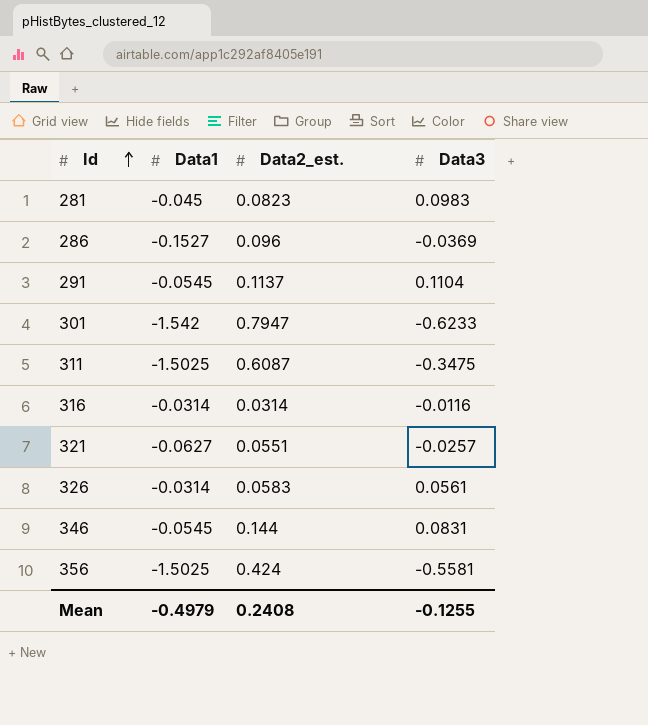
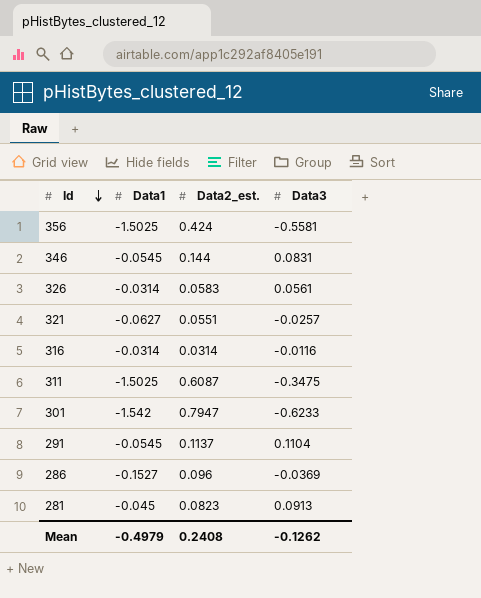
row order: Id ascending -> Id descending
281 | Data3: 0.0983 -> 0.0913
Mean | Data3: -0.1255 -> -0.1262

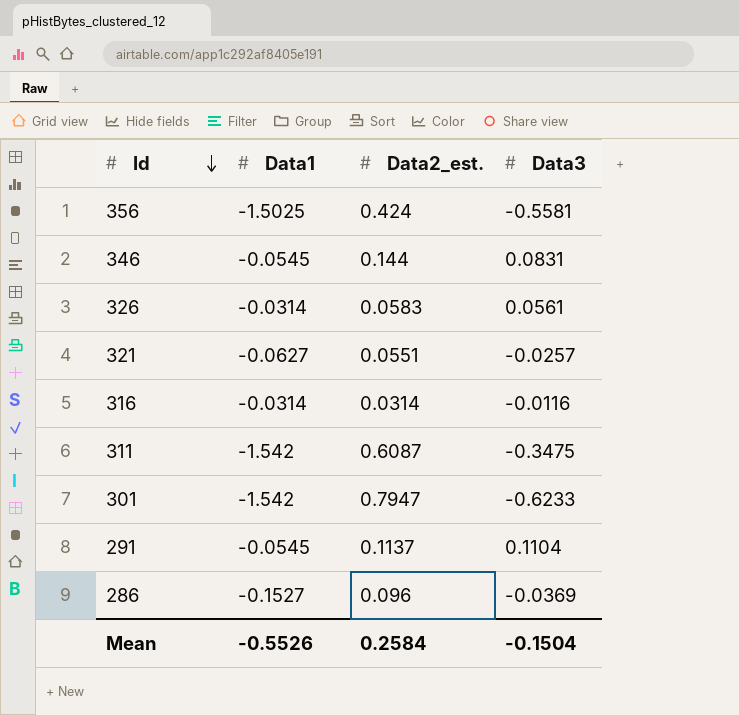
row 281: -0.045 | 0.0823 | 0.0913 -> none
311 | Data1: -1.5025 -> -1.542
Mean | Data1: -0.4979 -> -0.5526
Mean | Data2_est.: 0.2408 -> 0.2584
Mean | Data3: -0.1262 -> -0.1504

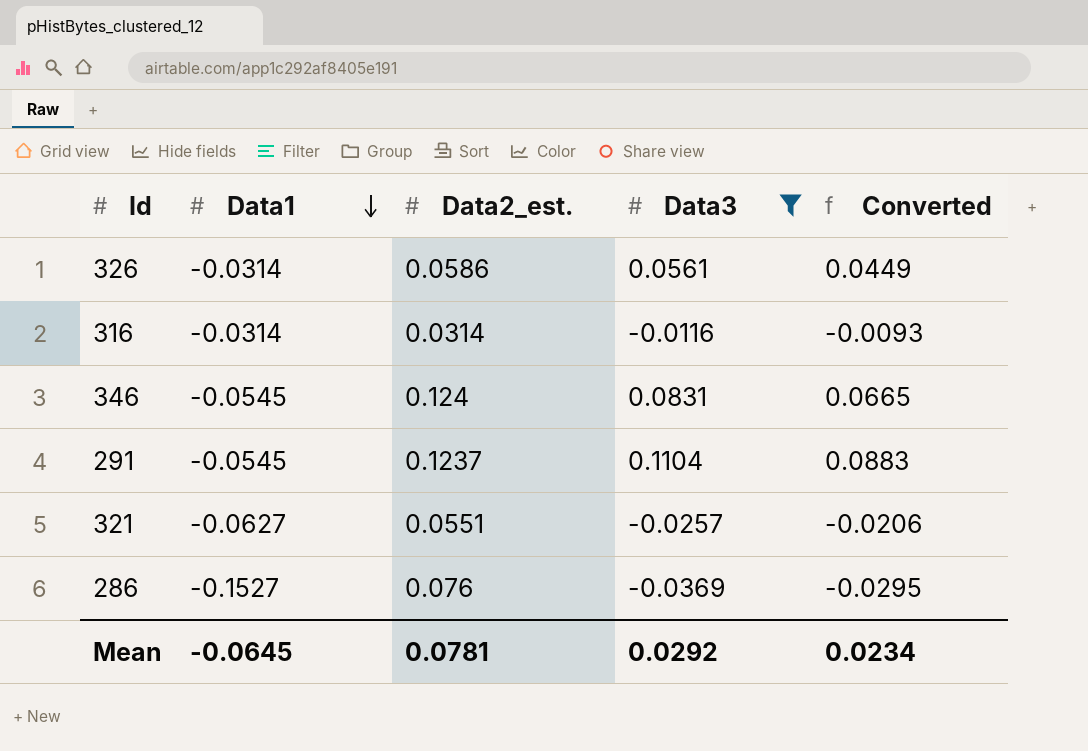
filter: none -> Data3 >= -0.0369
row order: Id descending -> Data1 descending
column Converted | formula: none -> [Data3] * 0.8
326 | Data2_est.: 0.0583 -> 0.0586
346 | Data2_est.: 0.144 -> 0.124
291 | Data2_est.: 0.1137 -> 0.1237
286 | Data2_est.: 0.096 -> 0.076
Mean | Data1: -0.5526 -> -0.0645
Mean | Data2_est.: 0.2584 -> 0.0781
Mean | Data3: -0.1504 -> 0.0292

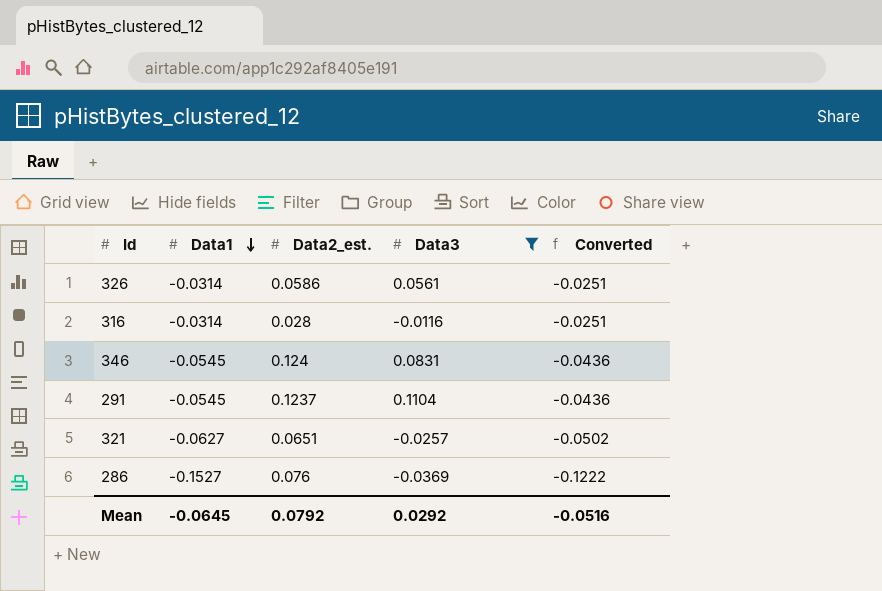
column Converted | formula: [Data3] * 0.8 -> [Data1] * 0.8
316 | Data2_est.: 0.0314 -> 0.028
321 | Data2_est.: 0.0551 -> 0.0651
Mean | Data2_est.: 0.0781 -> 0.0792
Mean | Converted: 0.0234 -> -0.0516

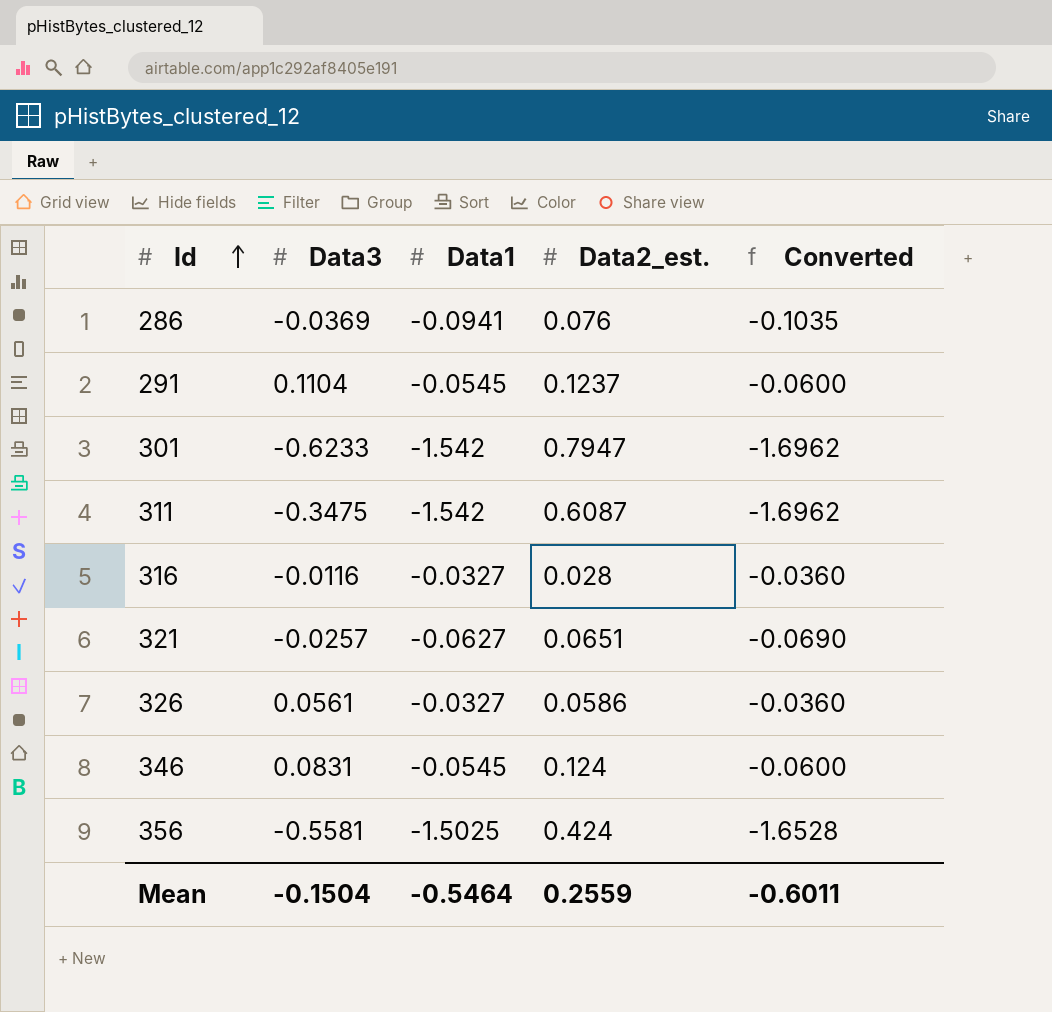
filter: Data3 >= -0.0369 -> none
row order: Data1 descending -> Id ascending
column Data3 | position: 4 -> 2
column Converted | formula: [Data1] * 0.8 -> [Data1] * 1.1
286 | Data1: -0.1527 -> -0.0941
316 | Data1: -0.0314 -> -0.0327
326 | Data1: -0.0314 -> -0.0327
Mean | Data3: 0.0292 -> -0.1504
Mean | Data1: -0.0645 -> -0.5464
Mean | Data2_est.: 0.0792 -> 0.2559
Mean | Converted: -0.0516 -> -0.6011

